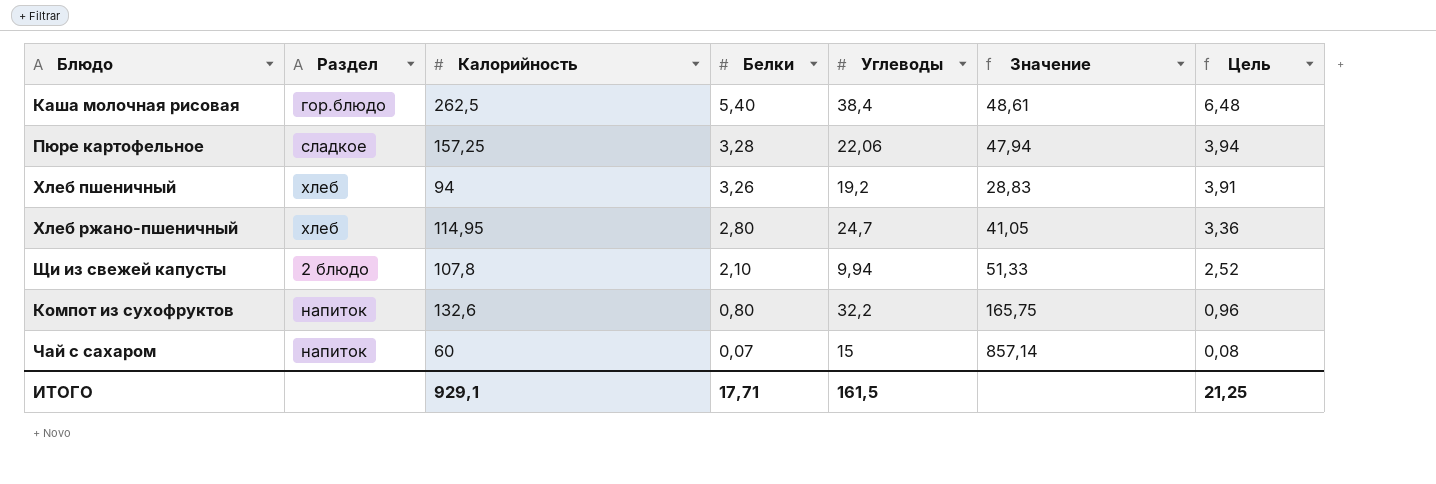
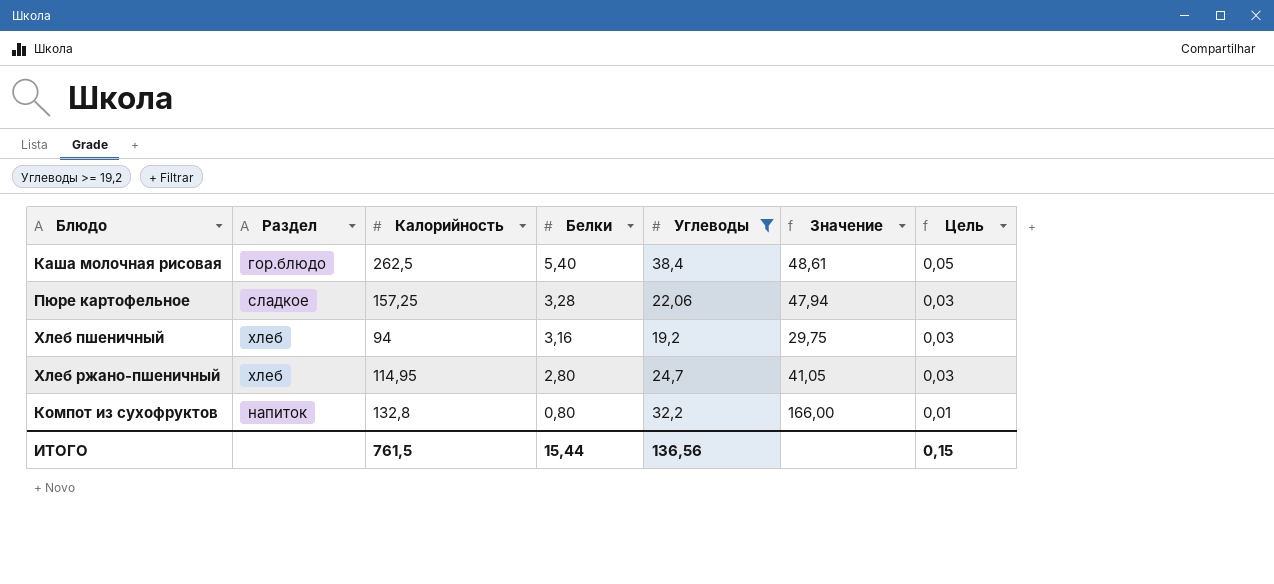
filter: none -> Углеводы >= 19,2
column Цель | formula: [Белки] * 1,2 -> [Белки] * 0,01
Хлеб пшеничный | Белки: 3,26 -> 3,16
Хлеб пшеничный | Значение: 28,83 -> 29,75
Компот из сухофруктов | Калорийность: 132,6 -> 132,8
Компот из сухофруктов | Значение: 165,75 -> 166,00
ИТОГО | Калорийность: 929,1 -> 761,5
ИТОГО | Белки: 17,71 -> 15,44
ИТОГО | Углеводы: 161,5 -> 136,56
ИТОГО | Цель: 21,25 -> 0,15

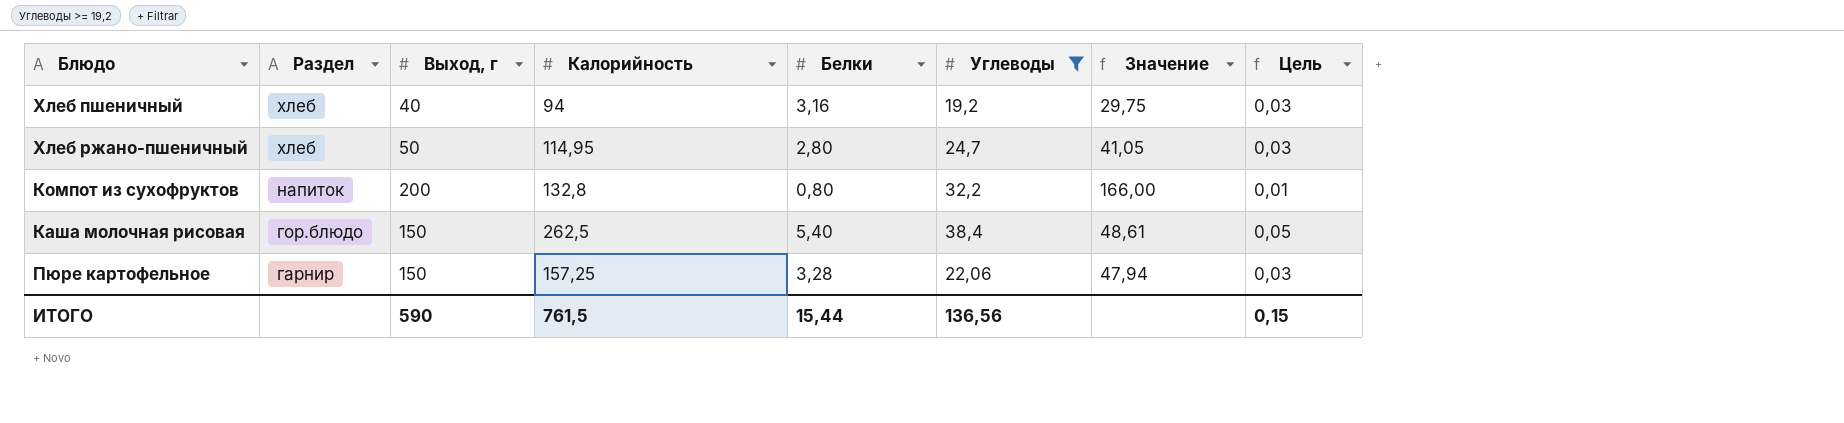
row order: Белки descending -> Раздел descending
column Выход, г | position: none -> 3
Пюре картофельное | Раздел: сладкое -> гарнир

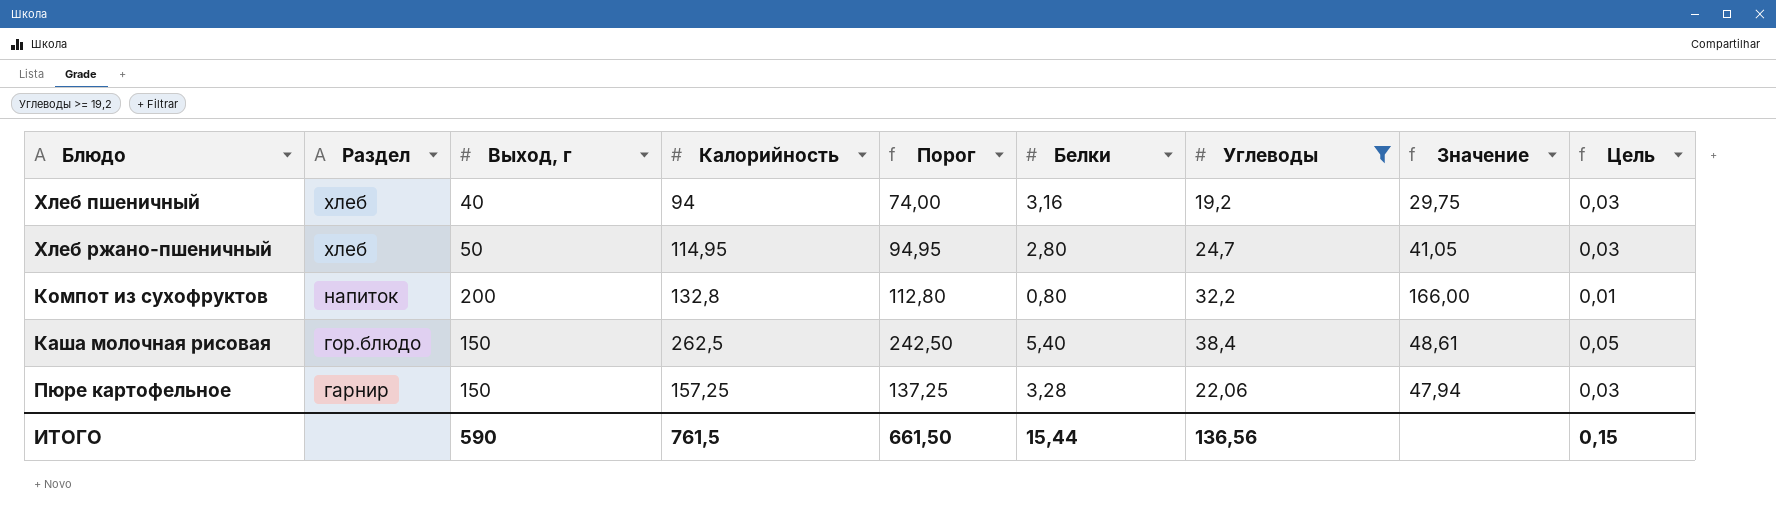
column Порог | formula: none -> [Калорийность] - 20

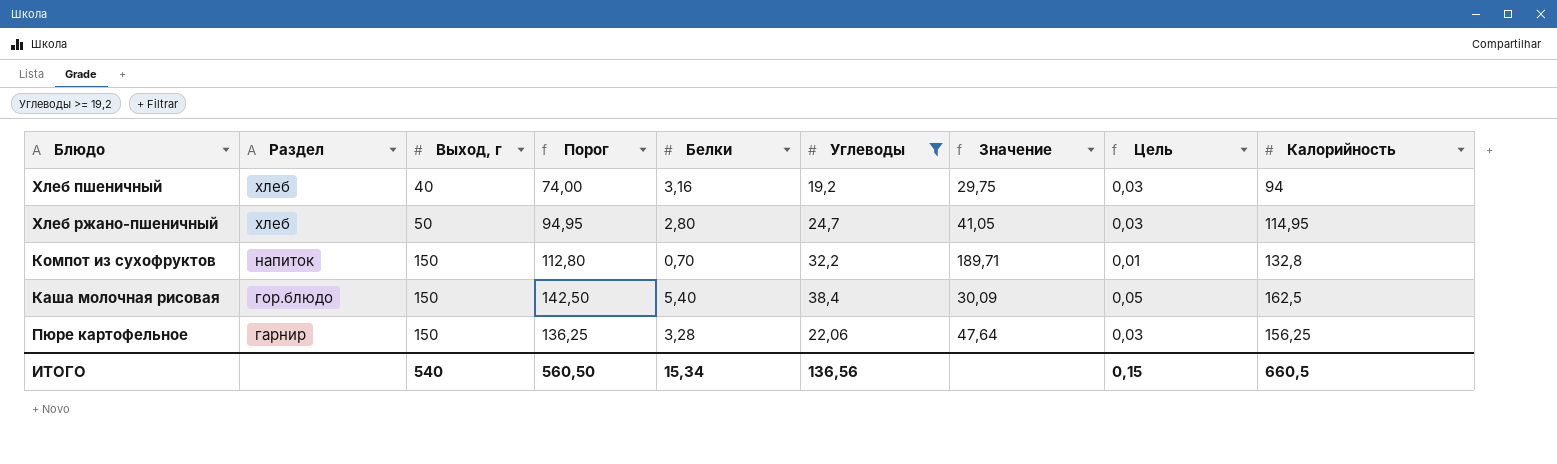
column Калорийность | position: 4 -> 9
Компот из сухофруктов | Выход, г: 200 -> 150
Компот из сухофруктов | Белки: 0,80 -> 0,70
Компот из сухофруктов | Значение: 166,00 -> 189,71
Каша молочная рисовая | Порог: 242,50 -> 142,50
Каша молочная рисовая | Значение: 48,61 -> 30,09
Каша молочная рисовая | Калорийность: 262,5 -> 162,5
Пюре картофельное | Порог: 137,25 -> 136,25
Пюре картофельное | Значение: 47,94 -> 47,64
Пюре картофельное | Калорийность: 157,25 -> 156,25
ИТОГО | Выход, г: 590 -> 540
ИТОГО | Порог: 661,50 -> 560,50
ИТОГО | Белки: 15,44 -> 15,34
ИТОГО | Калорийность: 761,5 -> 660,5

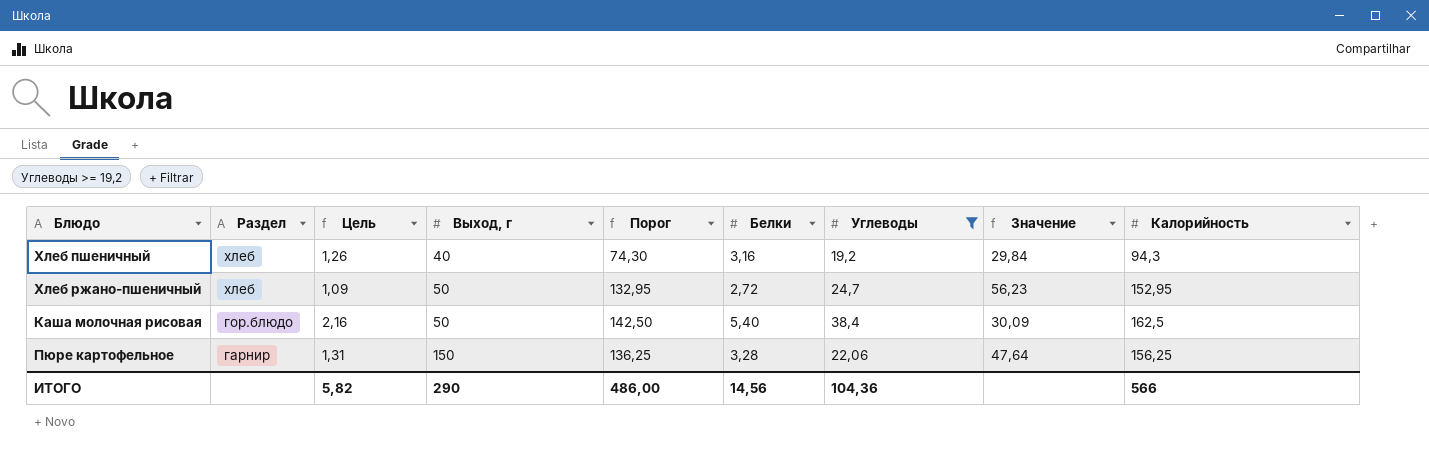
column Цель | formula: [Белки] * 0,01 -> [Белки] * 0,4
column Цель | position: 8 -> 3
row Компот из сухофруктов: напиток | 150 | 112,80 | 0,70 | 32,2 | 189,71 | 0,01 | 132,8 -> none
Хлеб пшеничный | Порог: 74,00 -> 74,30
Хлеб пшеничный | Значение: 29,75 -> 29,84
Хлеб пшеничный | Калорийность: 94 -> 94,3
Хлеб ржано-пшеничный | Порог: 94,95 -> 132,95
Хлеб ржано-пшеничный | Белки: 2,80 -> 2,72
Хлеб ржано-пшеничный | Значение: 41,05 -> 56,23
Хлеб ржано-пшеничный | Калорийность: 114,95 -> 152,95
Каша молочная рисовая | Выход, г: 150 -> 50
ИТОГО | Цель: 0,15 -> 5,82
ИТОГО | Выход, г: 540 -> 290
ИТОГО | Порог: 560,50 -> 486,00
ИТОГО | Белки: 15,34 -> 14,56
ИТОГО | Углеводы: 136,56 -> 104,36
ИТОГО | Калорийность: 660,5 -> 566

